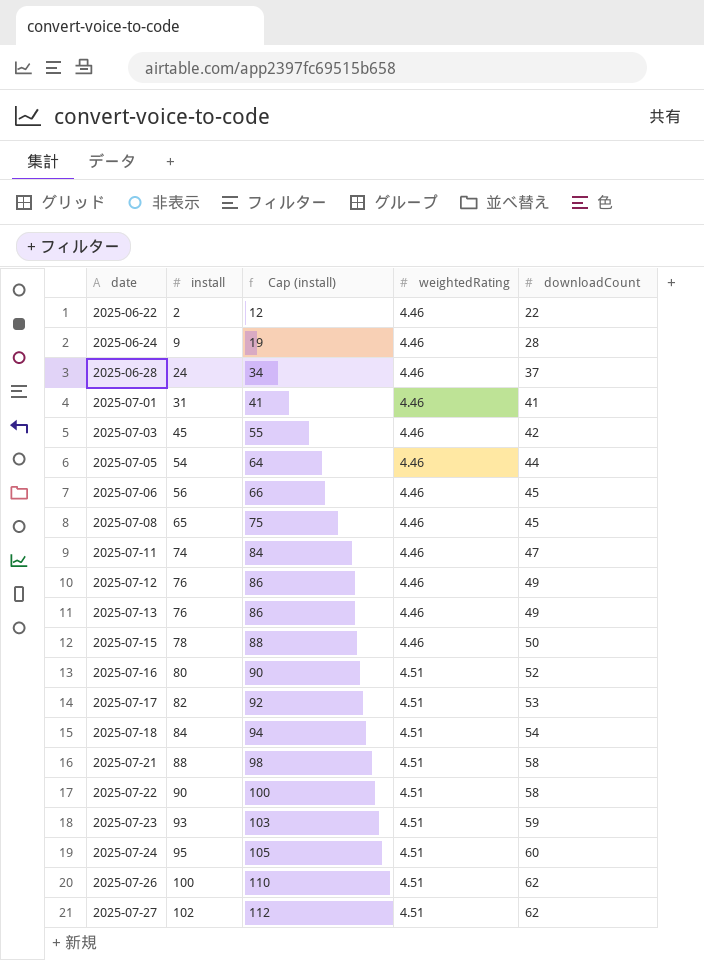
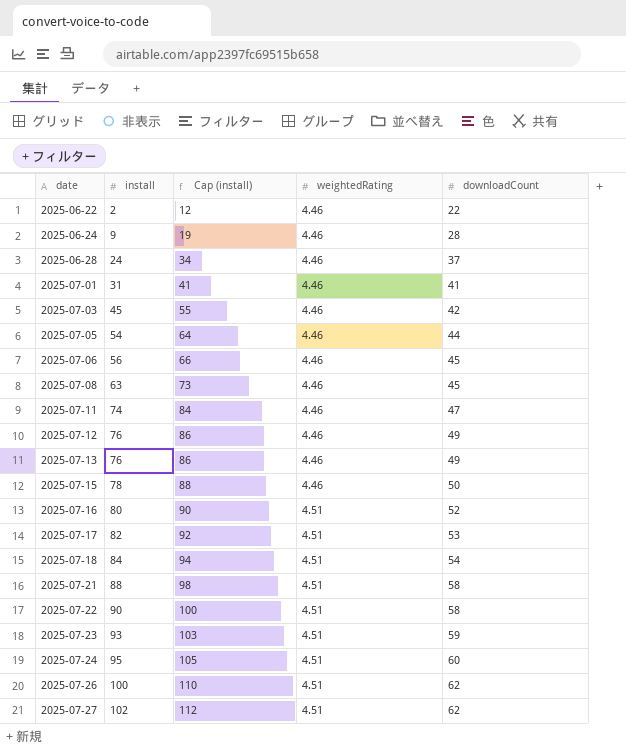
2025-07-08 | install: 65 -> 63
2025-07-08 | Cap (install): 75 -> 73

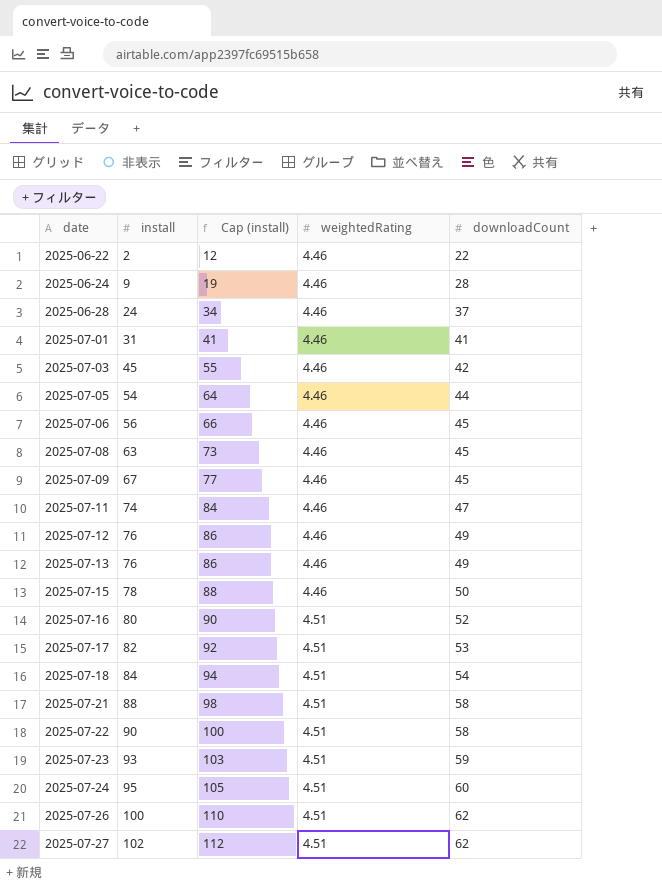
row 2025-07-09: none -> 67 | 77 | 4.46 | 45

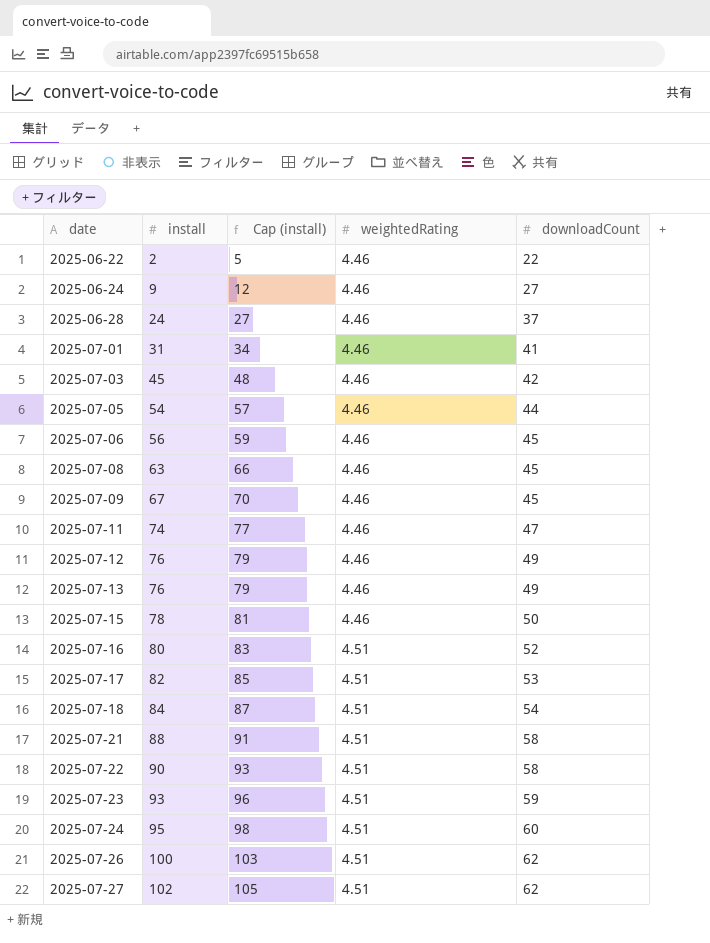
column Cap (install) | formula: [install] + 10 -> [install] + 3
2025-06-24 | downloadCount: 28 -> 27

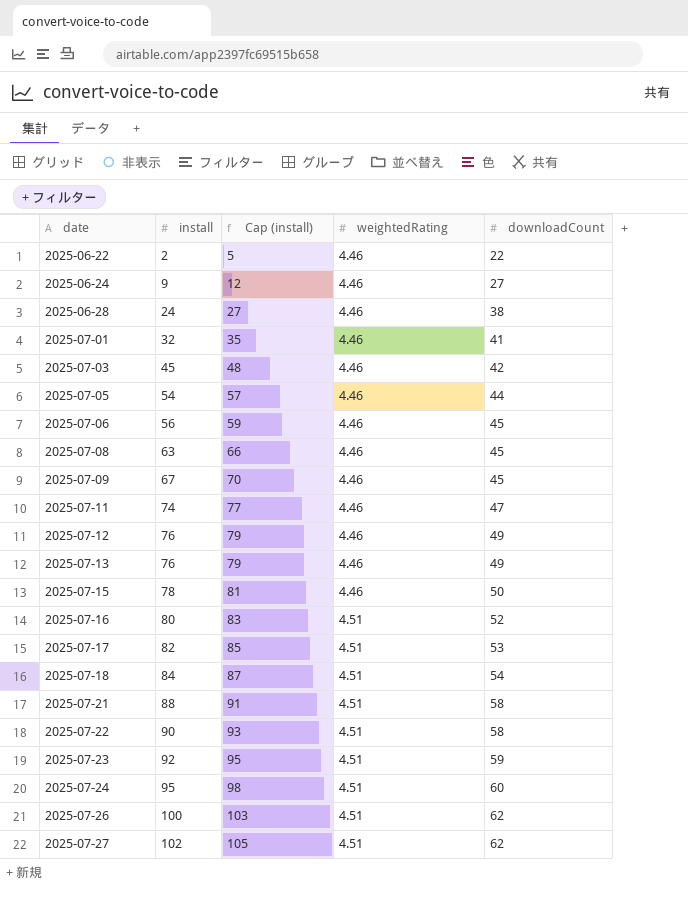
2025-06-28 | downloadCount: 37 -> 38
2025-07-01 | install: 31 -> 32
2025-07-01 | Cap (install): 34 -> 35
2025-07-23 | install: 93 -> 92
2025-07-23 | Cap (install): 96 -> 95

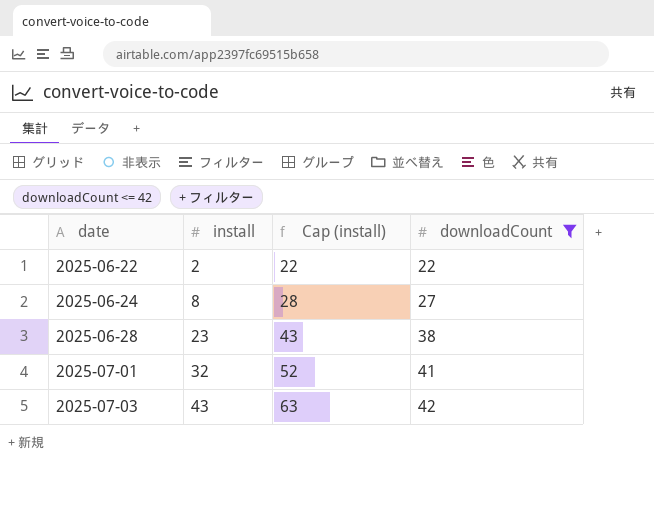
filter: none -> downloadCount <= 42
column weightedRating | position: 4 -> none
column Cap (install) | formula: [install] + 3 -> [install] + 20
2025-06-24 | install: 9 -> 8
2025-06-28 | install: 24 -> 23
2025-07-03 | install: 45 -> 43

